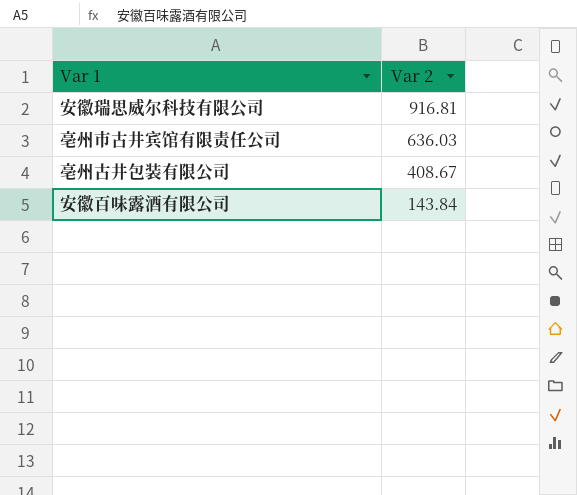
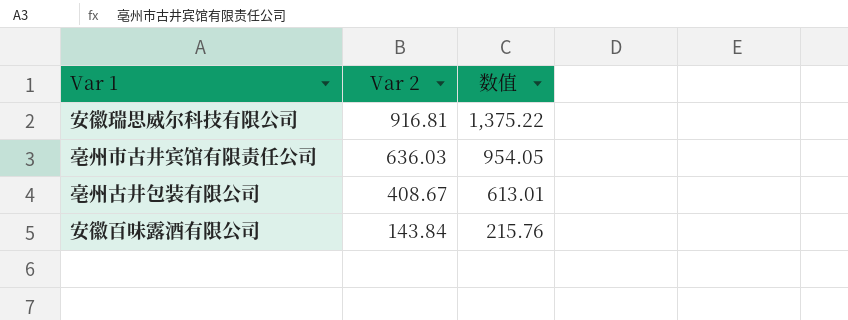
column 数值 | formula: none -> [Var 2] * 1.5

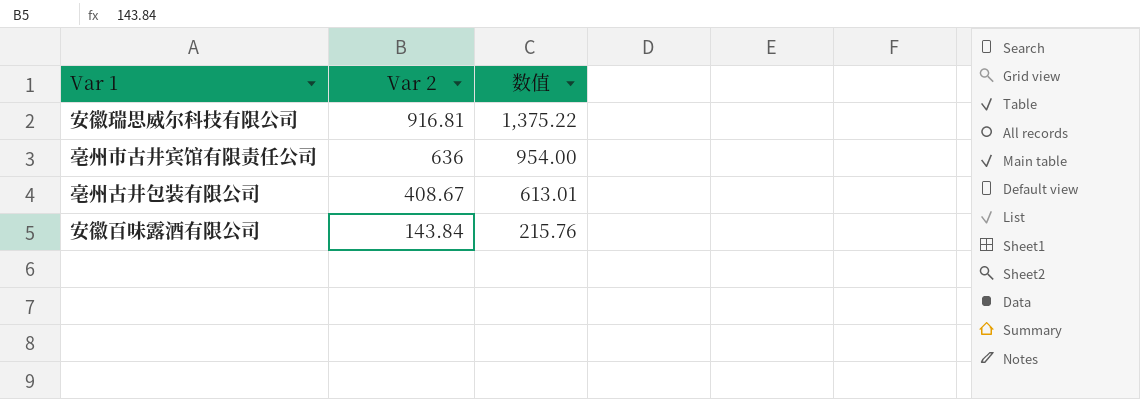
亳州市古井宾馆有限责任公司 | Var 2: 636.03 -> 636
亳州市古井宾馆有限责任公司 | 数值: 954.05 -> 954.00

